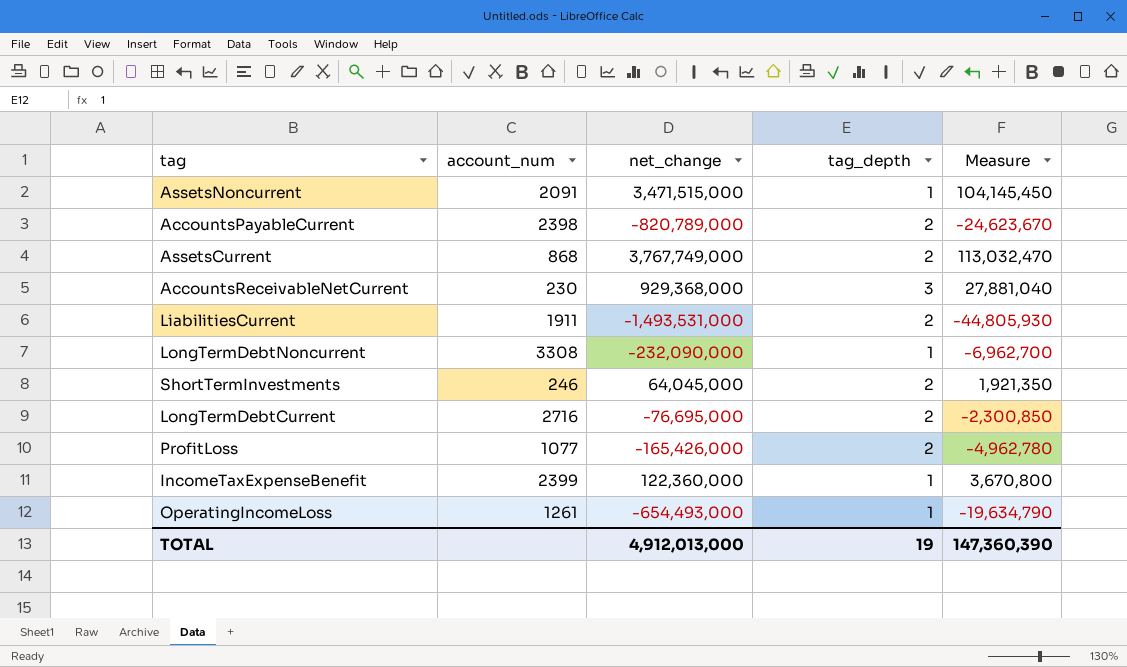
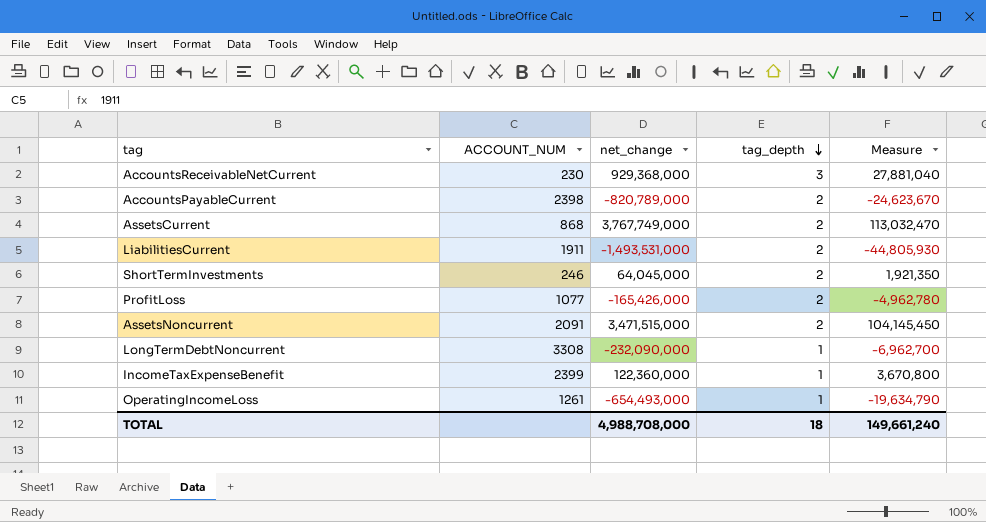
row order: none -> tag_depth descending
column name: account_num -> ACCOUNT_NUM
row LongTermDebtCurrent: 2716 | -76,695,000 | 2 | -2,300,850 -> none
AssetsNoncurrent | tag_depth: 1 -> 2
TOTAL | net_change: 4,912,013,000 -> 4,988,708,000
TOTAL | tag_depth: 19 -> 18
TOTAL | Measure: 147,360,390 -> 149,661,240

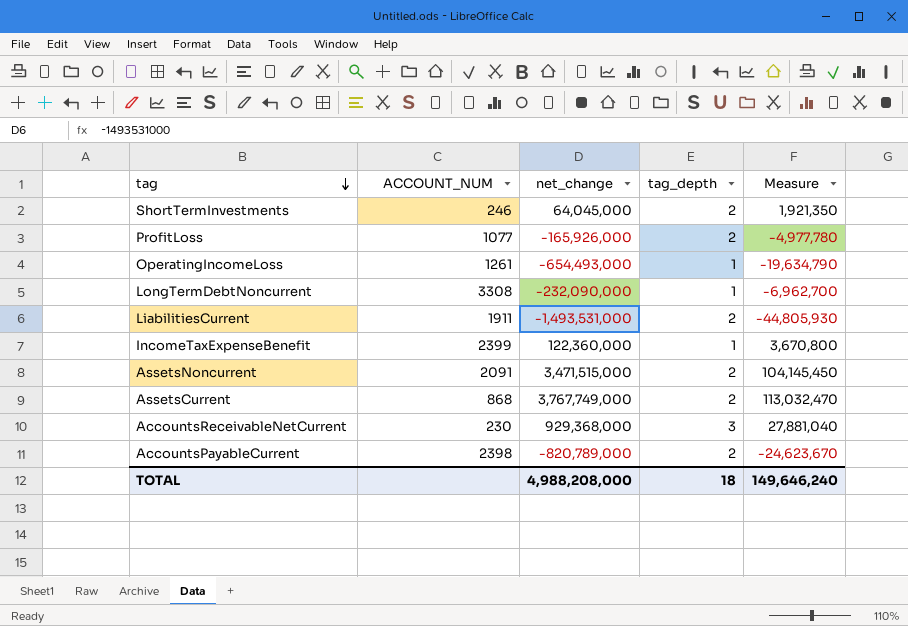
row order: tag_depth descending -> tag descending
ProfitLoss | net_change: -165,426,000 -> -165,926,000
ProfitLoss | Measure: -4,962,780 -> -4,977,780
TOTAL | net_change: 4,988,708,000 -> 4,988,208,000
TOTAL | Measure: 149,661,240 -> 149,646,240

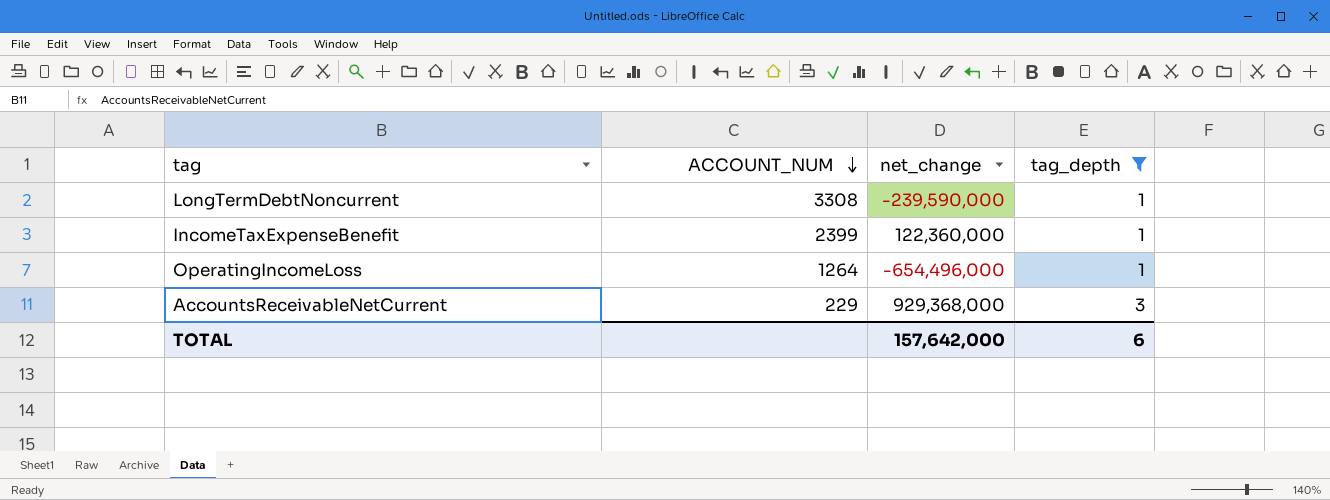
filter: none -> tag_depth != 2
row order: tag descending -> ACCOUNT_NUM descending
column Measure | formula: [net_change] * 0.03 -> none
LongTermDebtNoncurrent | net_change: -232,090,000 -> -239,590,000
OperatingIncomeLoss | ACCOUNT_NUM: 1261 -> 1264
OperatingIncomeLoss | net_change: -654,493,000 -> -654,496,000
AccountsReceivableNetCurrent | ACCOUNT_NUM: 230 -> 229
TOTAL | net_change: 4,988,208,000 -> 157,642,000
TOTAL | tag_depth: 18 -> 6

